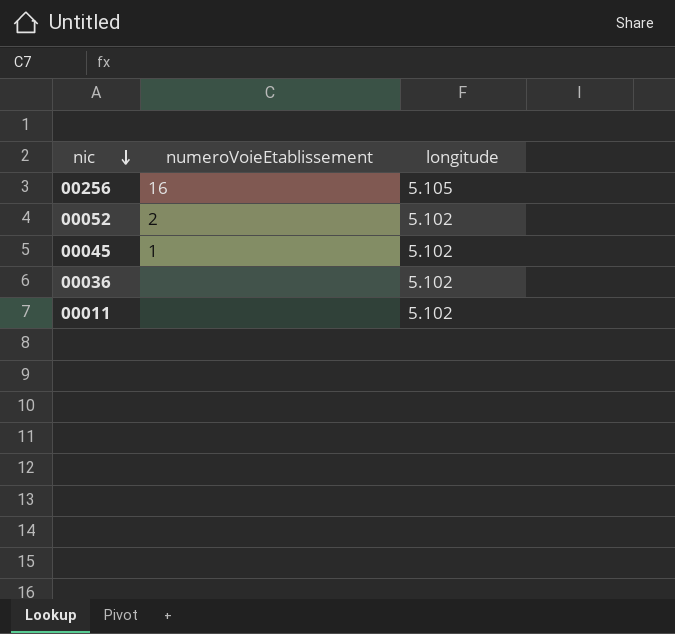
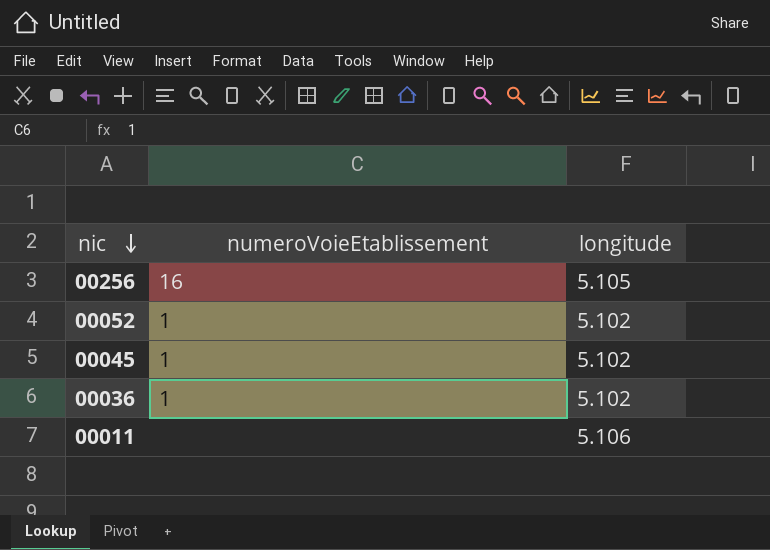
00052 | numeroVoieEtablissement: 2 -> 1
00036 | numeroVoieEtablissement: none -> 1
00011 | longitude: 5.102 -> 5.106

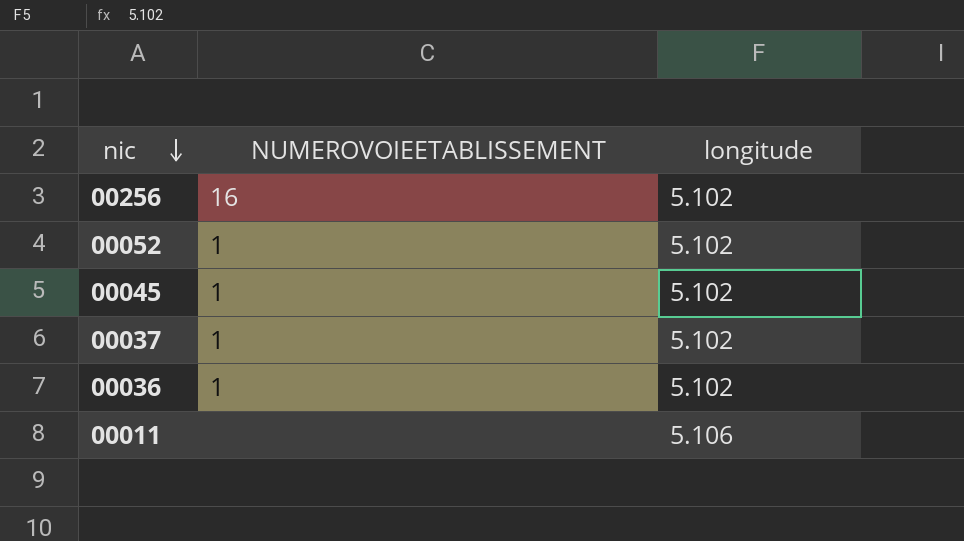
column name: numeroVoieEtablissement -> NUMEROVOIEETABLISSEMENT
00256 | longitude: 5.105 -> 5.102
row 00037: none -> 1 | 5.102

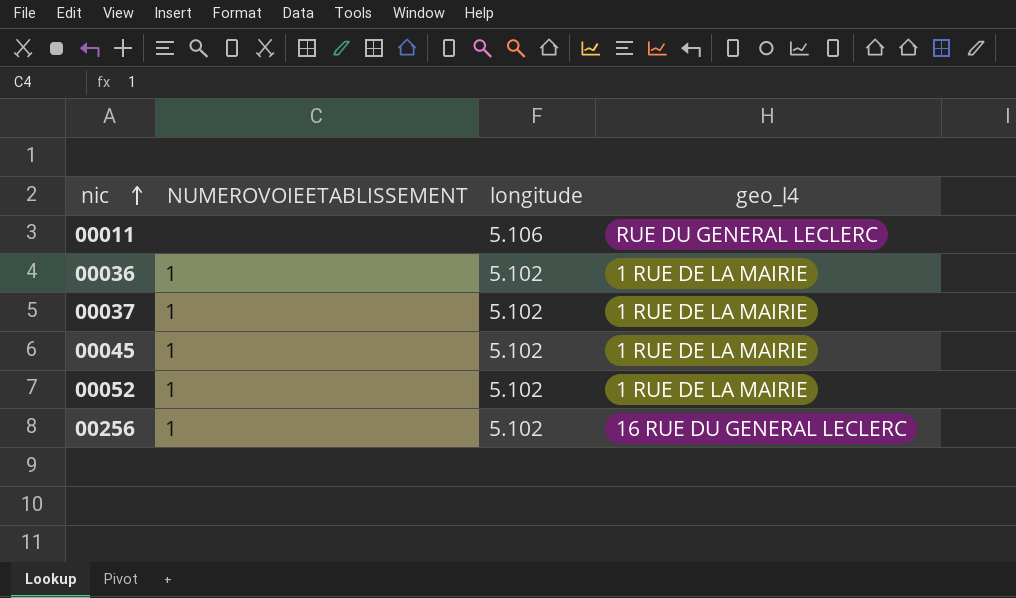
row order: nic descending -> nic ascending
column geo_l4 | position: none -> 4
00256 | NUMEROVOIEETABLISSEMENT: 16 -> 1

